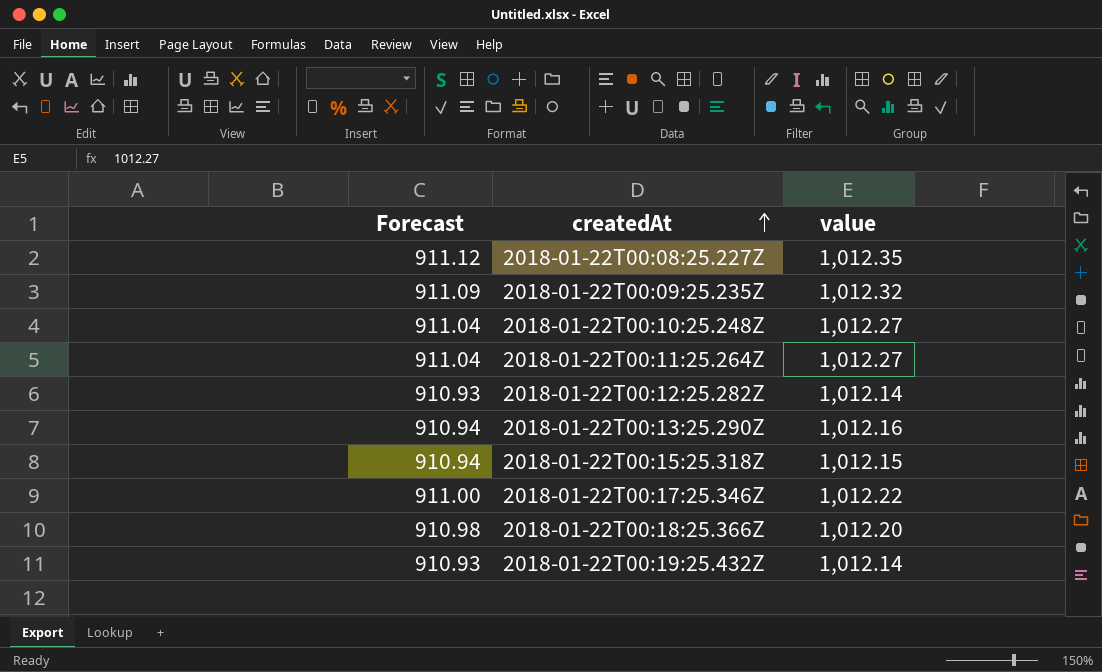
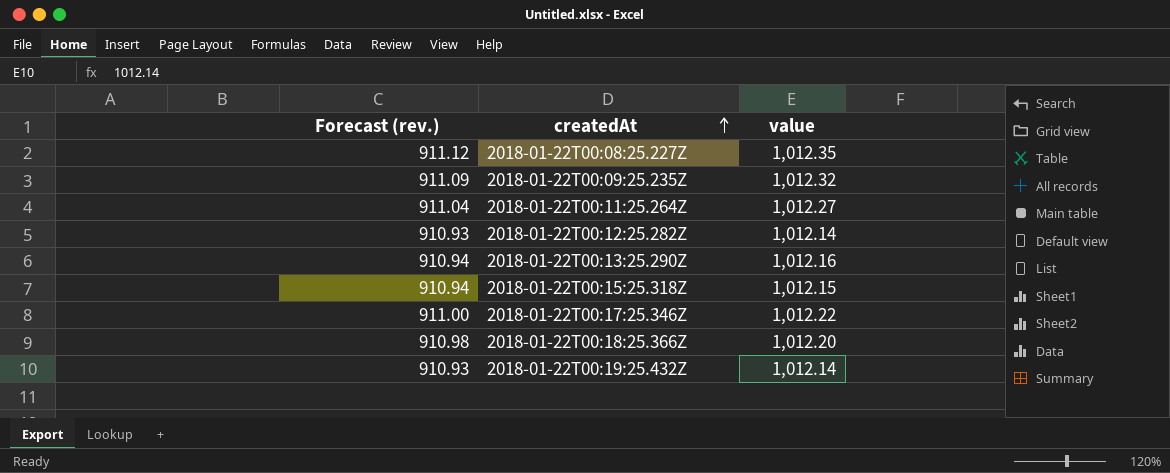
column name: Forecast -> Forecast (rev.)
row 2018-01-22T00:10:25.248Z: 911.04 | 1,012.27 -> none

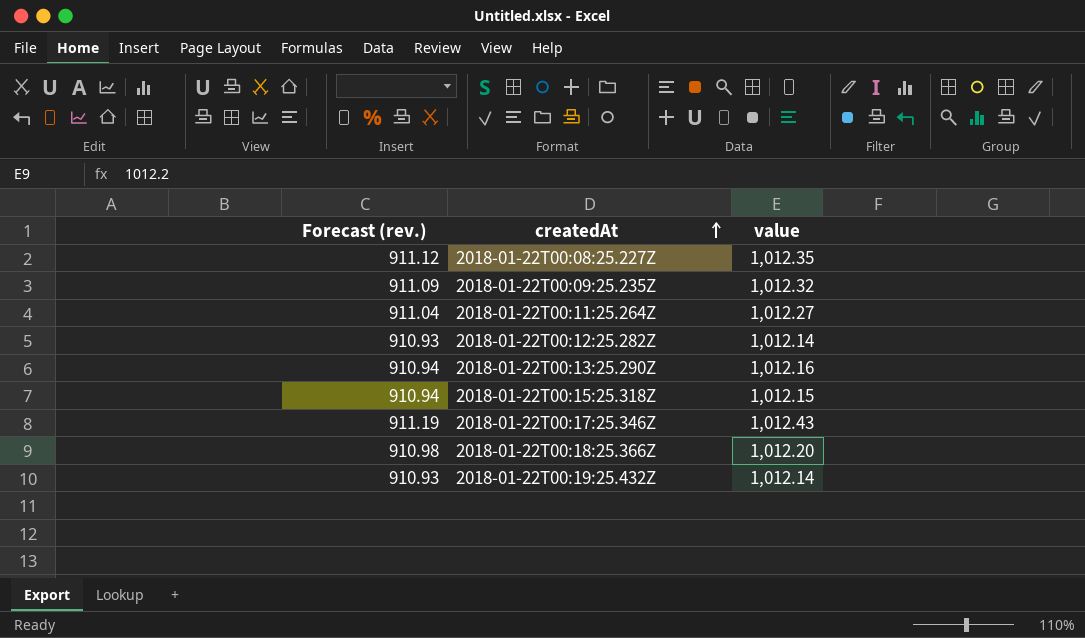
2018-01-22T00:17:25.346Z | Forecast (rev.): 911.00 -> 911.19
2018-01-22T00:17:25.346Z | value: 1,012.22 -> 1,012.43

